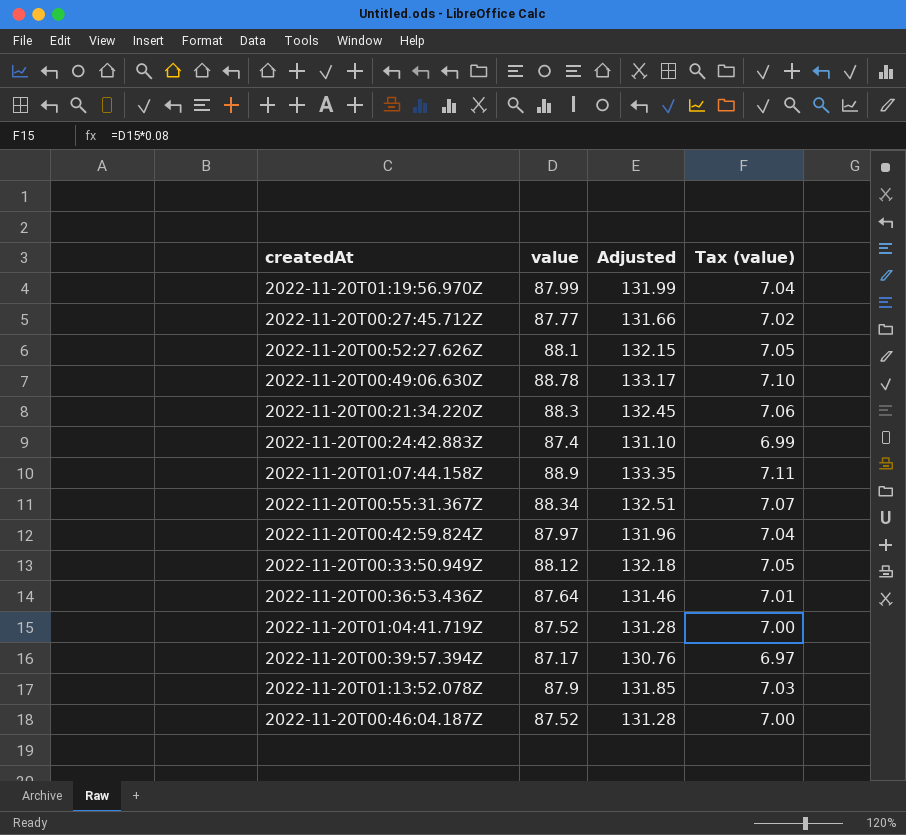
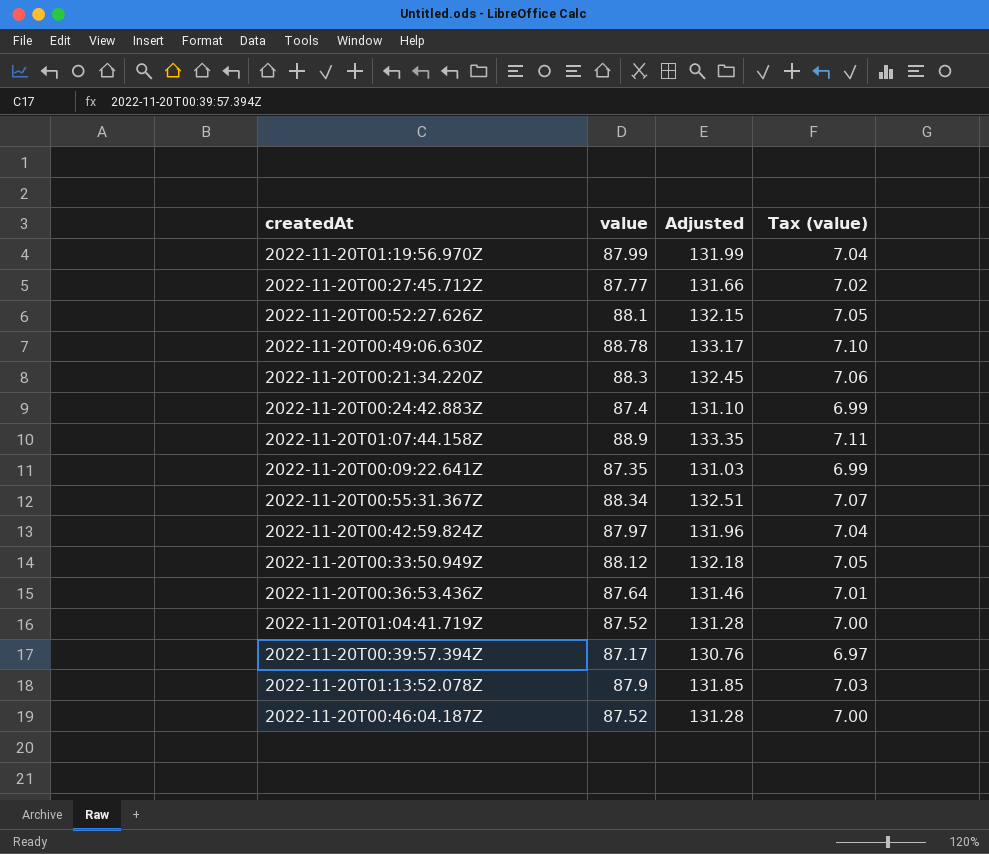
row 2022-11-20T00:09:22.641Z: none -> 87.35 | 131.03 | 6.99

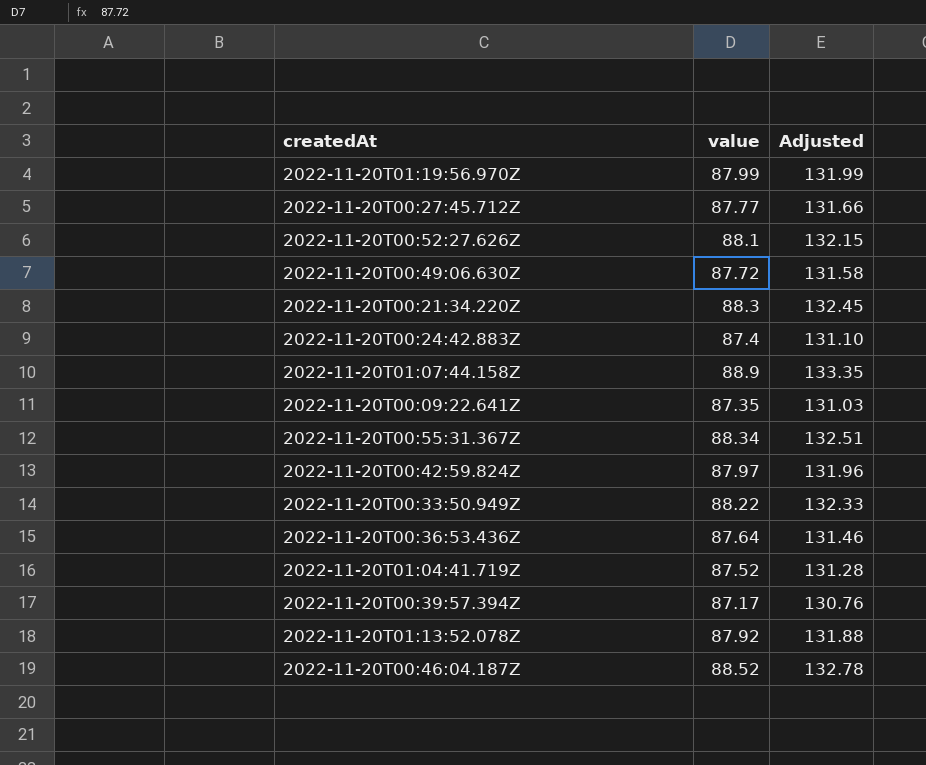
column Tax (value) | formula: [value] * 0.08 -> none
2022-11-20T00:49:06.630Z | value: 88.78 -> 87.72
2022-11-20T00:49:06.630Z | Adjusted: 133.17 -> 131.58
2022-11-20T00:33:50.949Z | value: 88.12 -> 88.22
2022-11-20T00:33:50.949Z | Adjusted: 132.18 -> 132.33
2022-11-20T01:13:52.078Z | value: 87.9 -> 87.92
2022-11-20T01:13:52.078Z | Adjusted: 131.85 -> 131.88
2022-11-20T00:46:04.187Z | value: 87.52 -> 88.52
2022-11-20T00:46:04.187Z | Adjusted: 131.28 -> 132.78

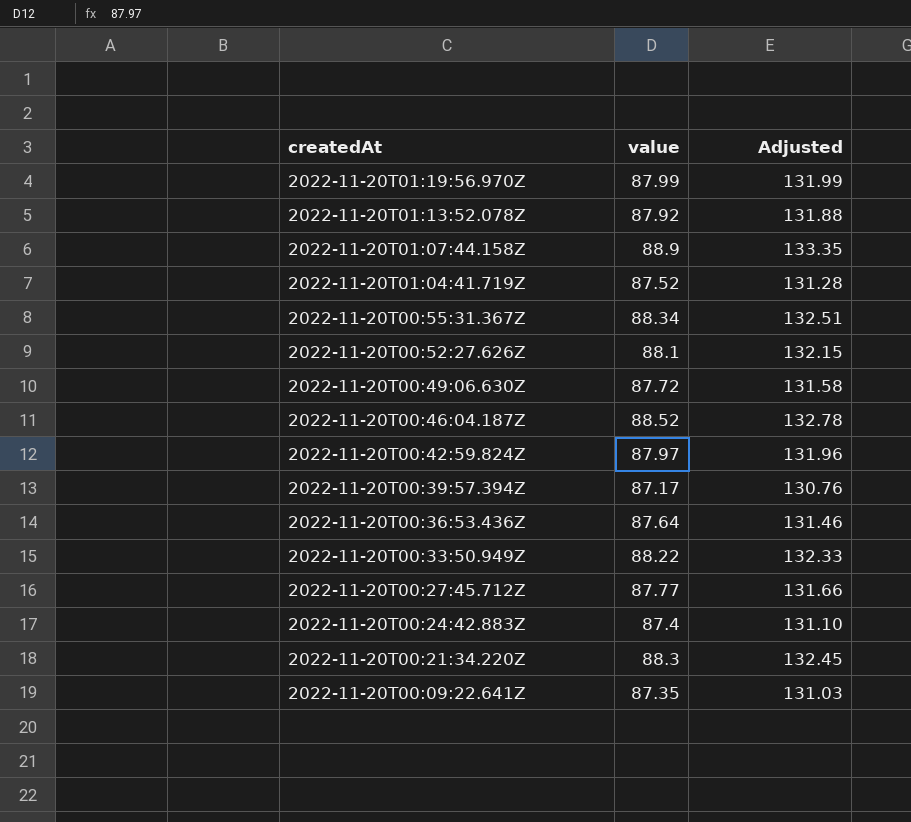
row order: none -> createdAt descending

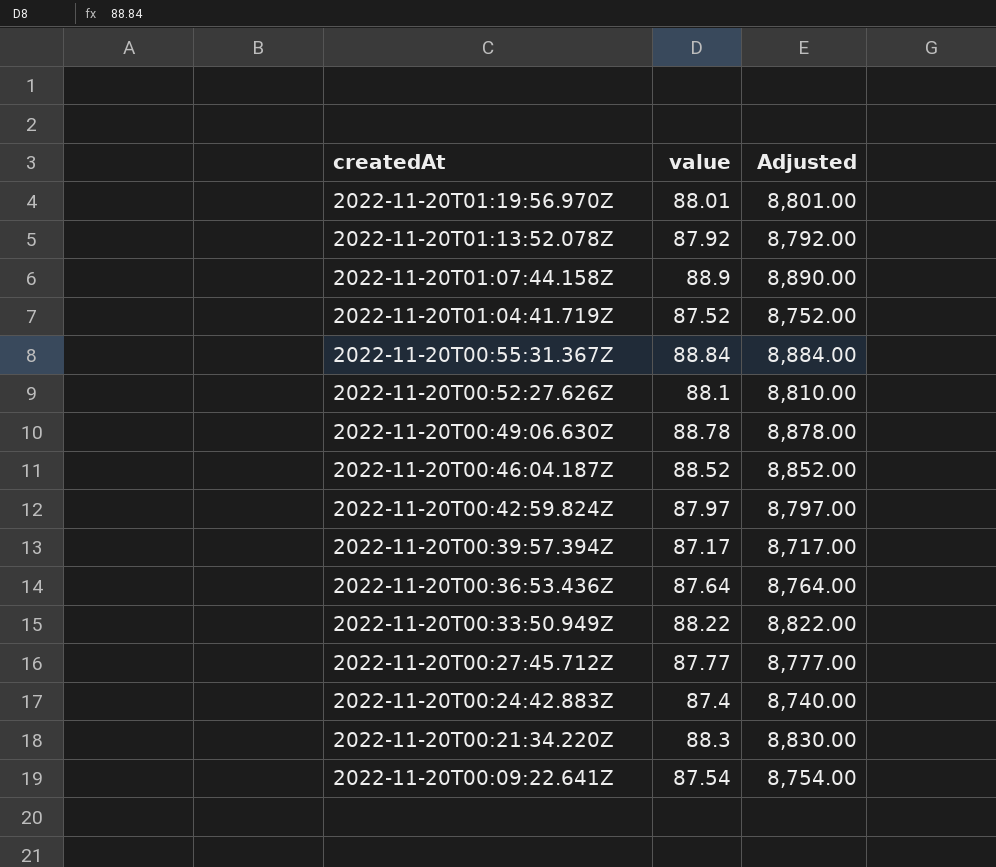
column Adjusted | formula: [value] * 1.5 -> [value] * 100
2022-11-20T01:19:56.970Z | value: 87.99 -> 88.01
2022-11-20T00:55:31.367Z | value: 88.34 -> 88.84
2022-11-20T00:49:06.630Z | value: 87.72 -> 88.78
2022-11-20T00:09:22.641Z | value: 87.35 -> 87.54

